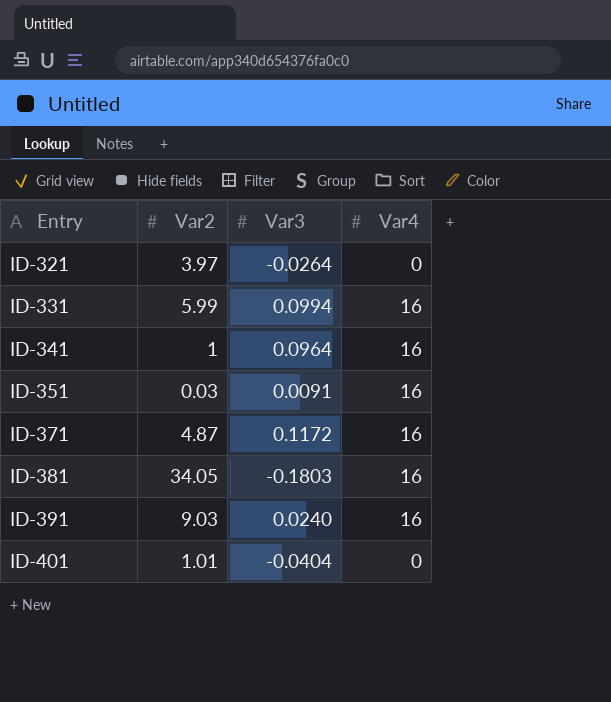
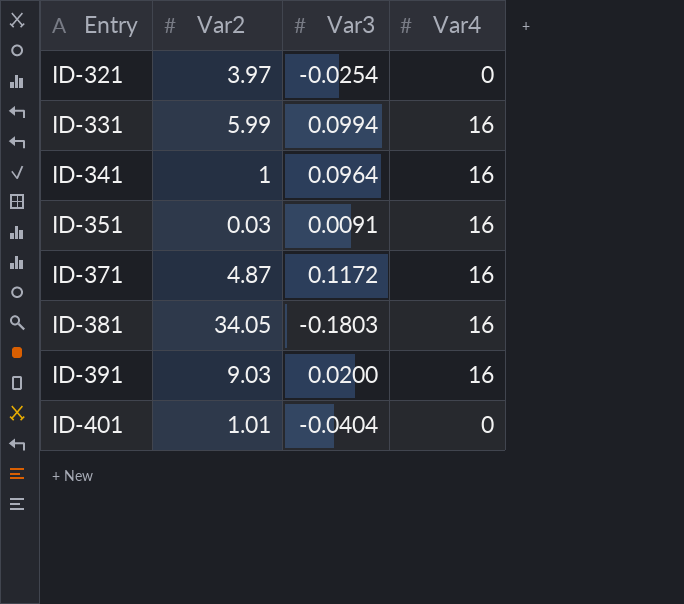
ID-321 | Var3: -0.0264 -> -0.0254
ID-391 | Var3: 0.0240 -> 0.0200

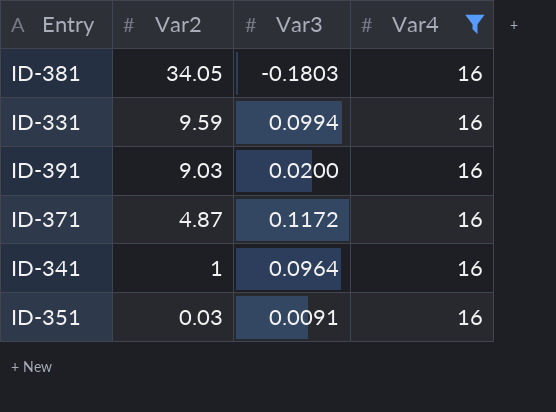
filter: none -> Var4 = 16
row order: Entry ascending -> Var2 descending
ID-331 | Var2: 5.99 -> 9.59

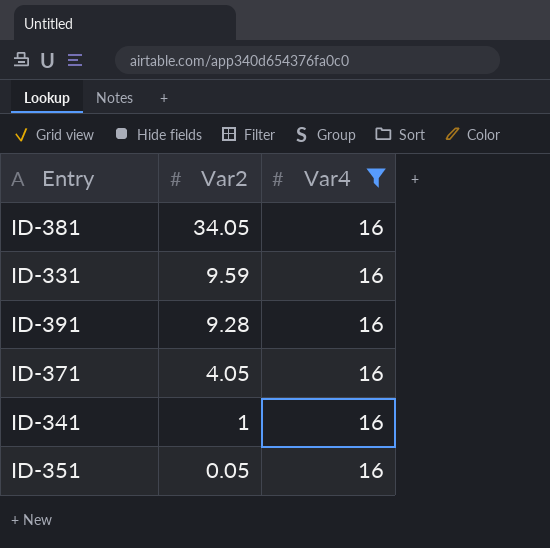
column Var3 | position: 3 -> none
ID-391 | Var2: 9.03 -> 9.28
ID-371 | Var2: 4.87 -> 4.05
ID-351 | Var2: 0.03 -> 0.05

